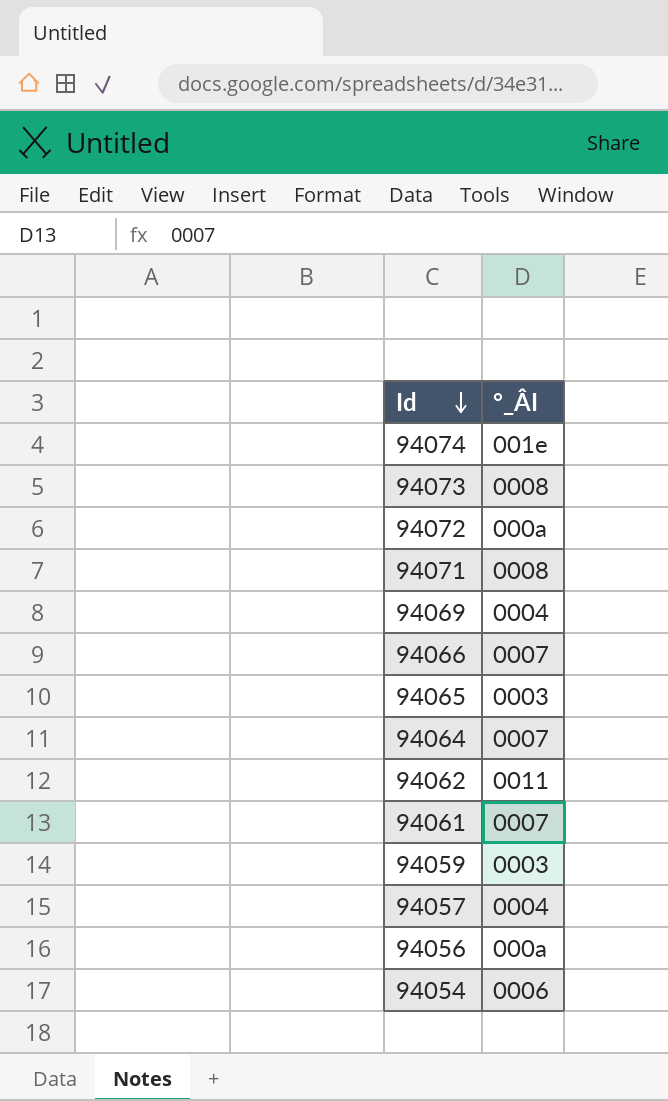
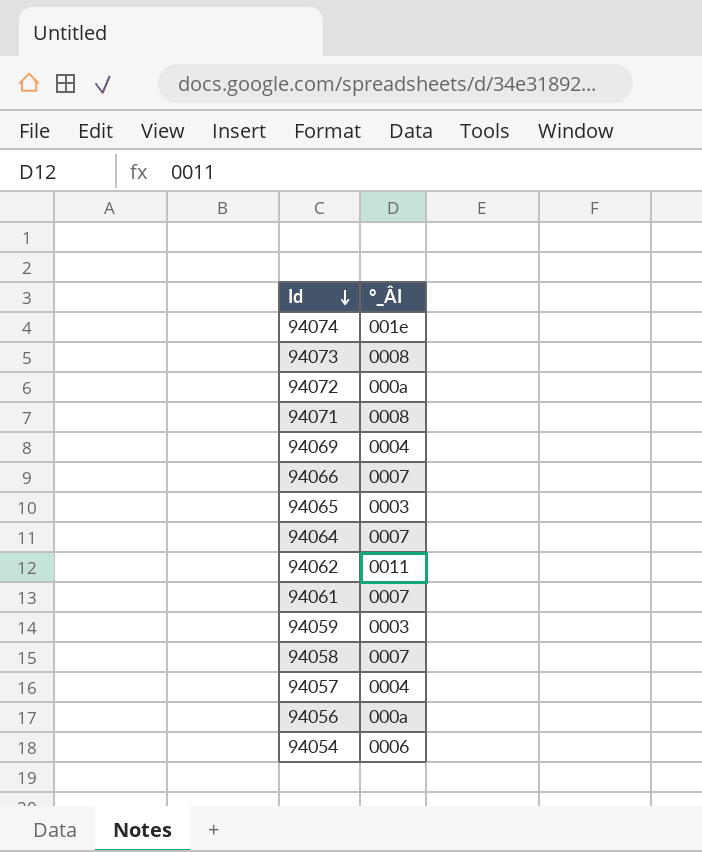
row 94058: none -> 0007

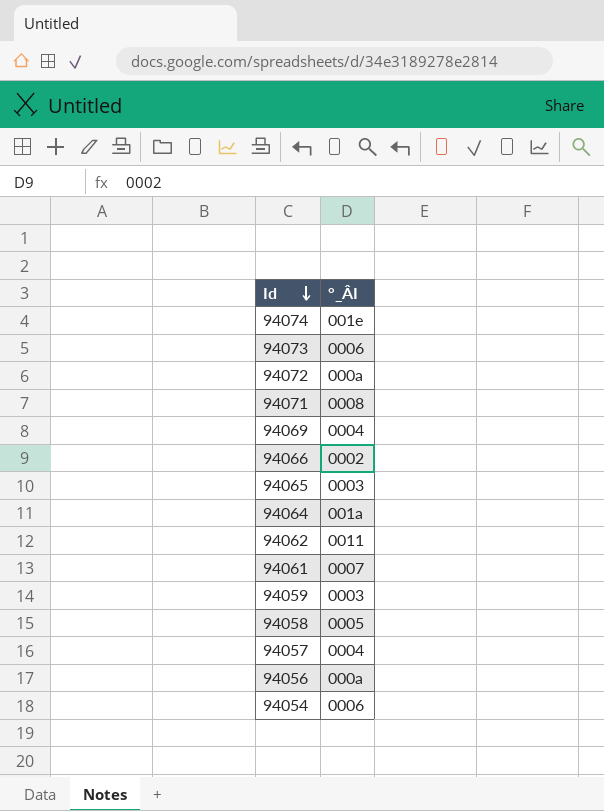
94073 | °_ÂI: 0008 -> 0006
94066 | °_ÂI: 0007 -> 0002
94064 | °_ÂI: 0007 -> 001a
94058 | °_ÂI: 0007 -> 0005

